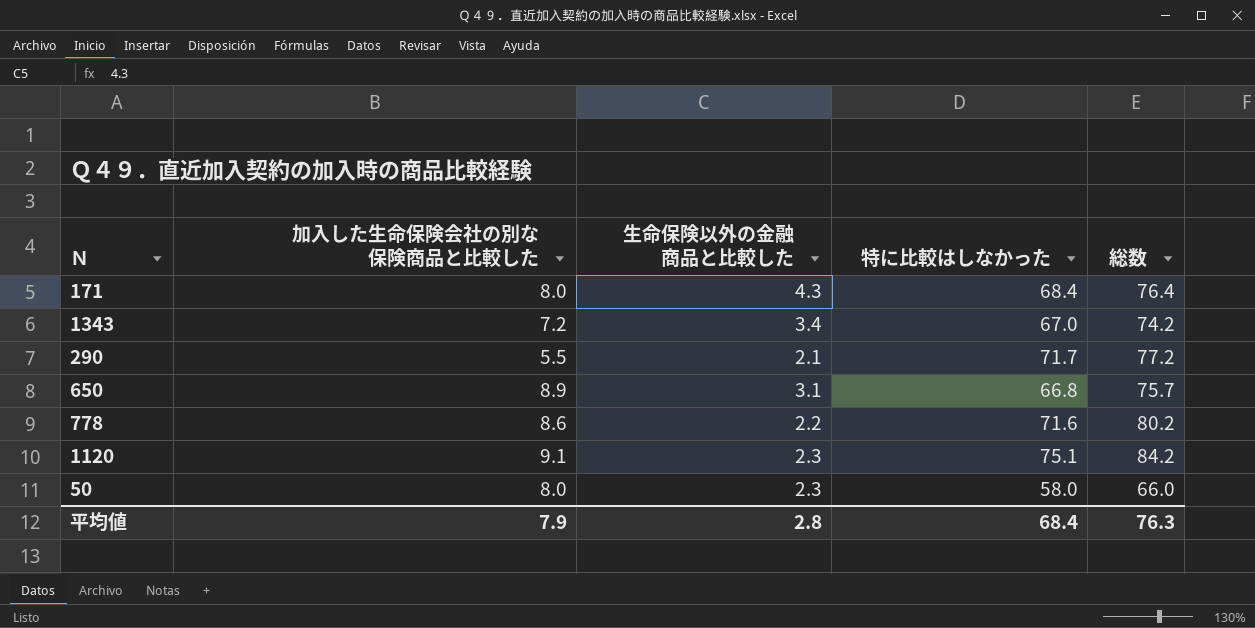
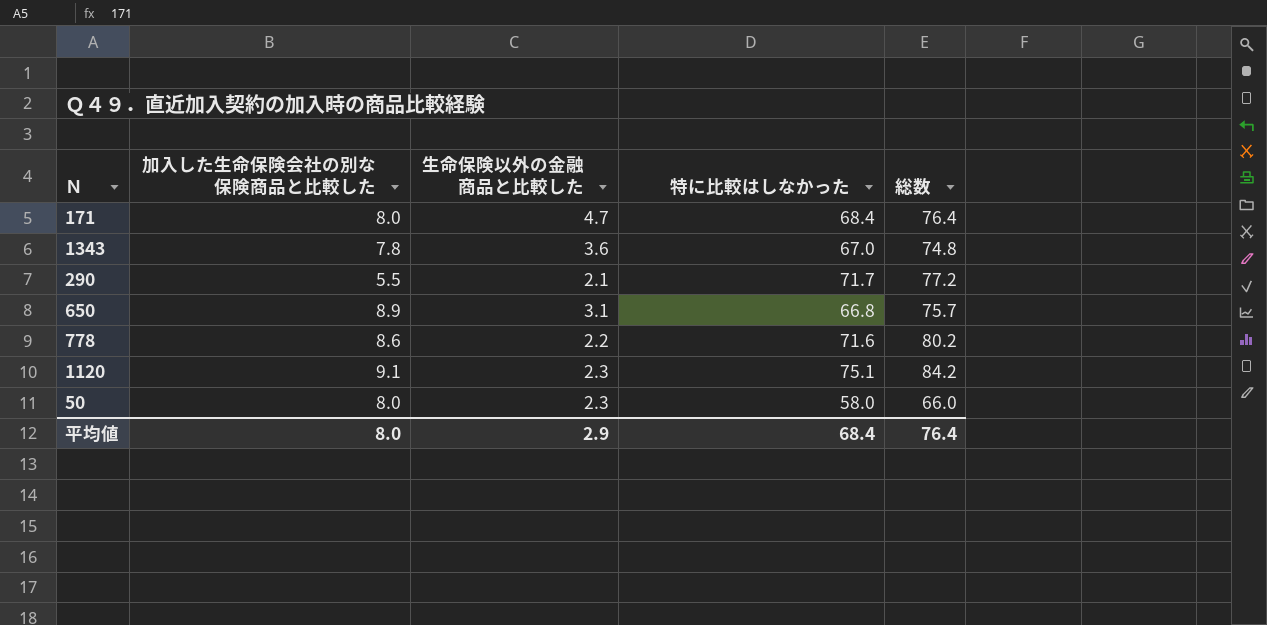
171 | 生命保険以外の金融商品と比較した: 4.3 -> 4.7
1343 | 加入した生命保険会社の別な保険商品と比較した: 7.2 -> 7.8
1343 | 生命保険以外の金融商品と比較した: 3.4 -> 3.6
1343 | 総数: 74.2 -> 74.8
平均値 | 加入した生命保険会社の別な保険商品と比較した: 7.9 -> 8.0
平均値 | 生命保険以外の金融商品と比較した: 2.8 -> 2.9
平均値 | 総数: 76.3 -> 76.4

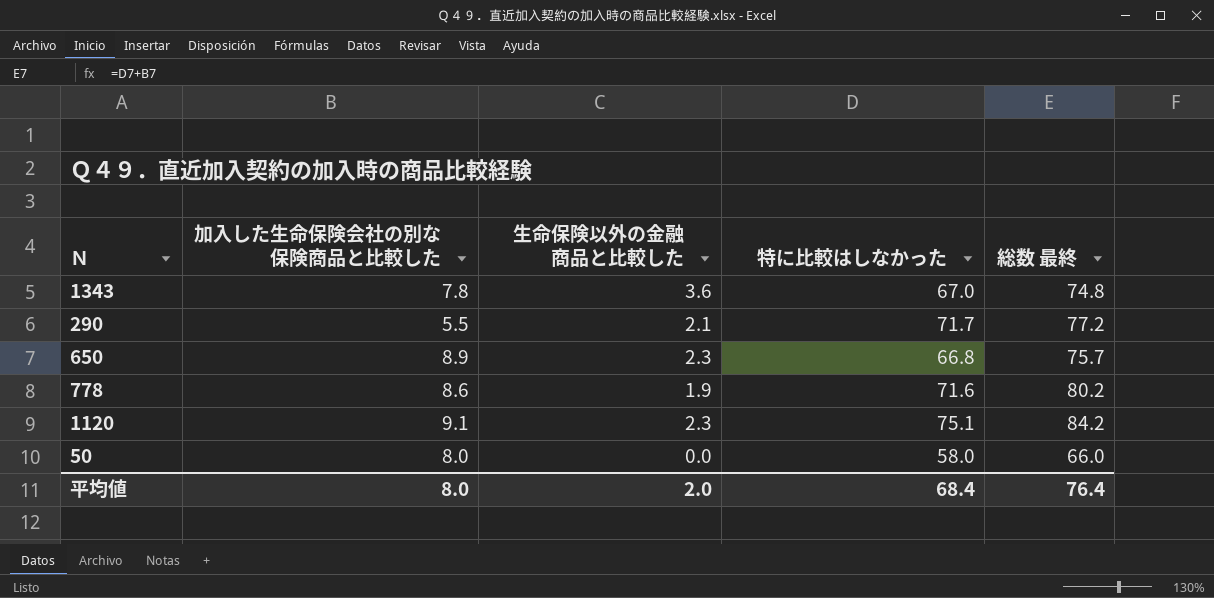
column name: 総数 -> 総数 最終
row 171: 8.0 | 4.7 | 68.4 | 76.4 -> none
650 | 生命保険以外の金融商品と比較した: 3.1 -> 2.3
778 | 生命保険以外の金融商品と比較した: 2.2 -> 1.9
50 | 生命保険以外の金融商品と比較した: 2.3 -> 0.0
平均値 | 生命保険以外の金融商品と比較した: 2.9 -> 2.0

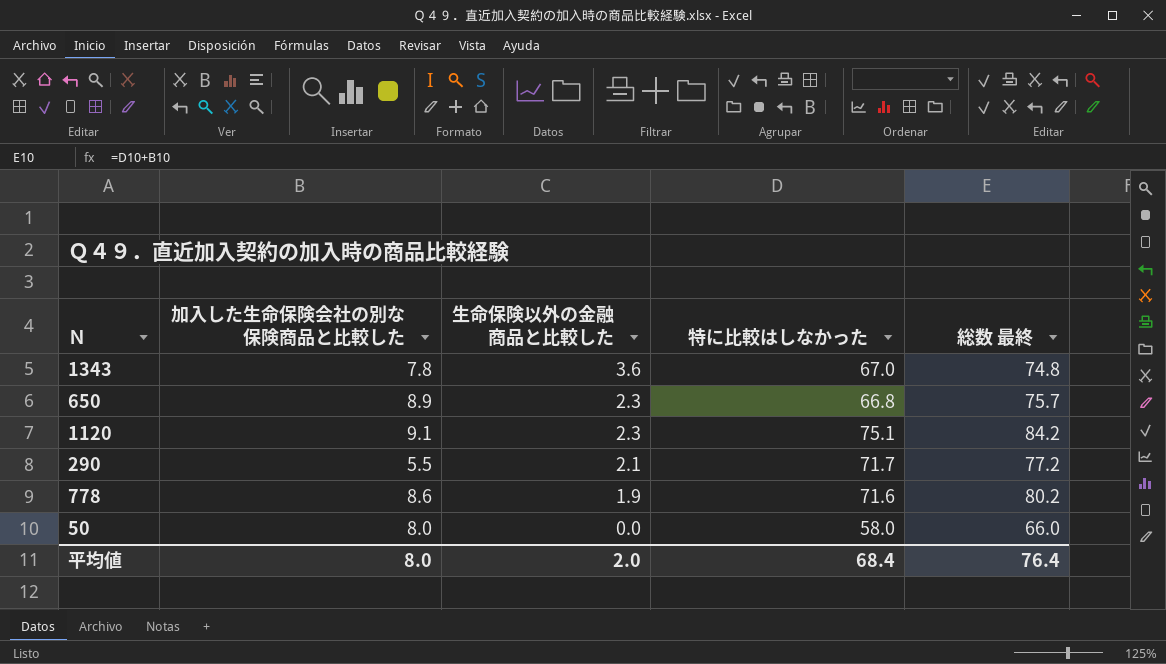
row order: none -> 生命保険以外の金融商品と比較した descending

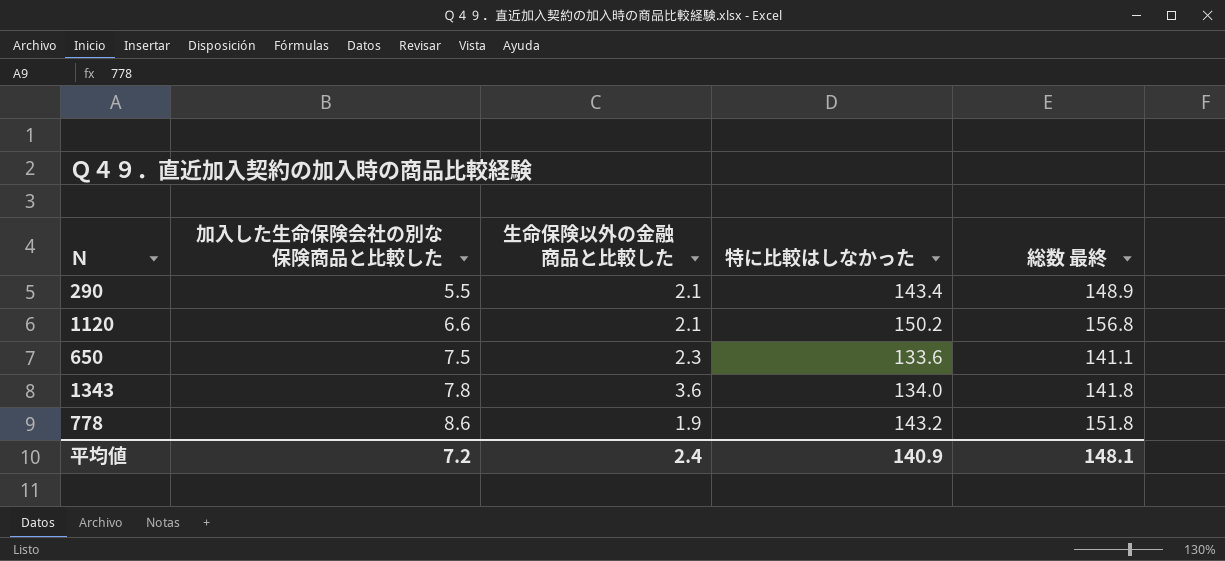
row order: 生命保険以外の金融商品と比較した descending -> 加入した生命保険会社の別な保険商品と比較した ascending
row 50: 8.0 | 0.0 | 58.0 | 66.0 -> none
290 | 特に比較はしなかった: 71.7 -> 143.4
290 | 総数 最終: 77.2 -> 148.9
1120 | 加入した生命保険会社の別な保険商品と比較した: 9.1 -> 6.6
1120 | 生命保険以外の金融商品と比較した: 2.3 -> 2.1
1120 | 特に比較はしなかった: 75.1 -> 150.2
1120 | 総数 最終: 84.2 -> 156.8
650 | 加入した生命保険会社の別な保険商品と比較した: 8.9 -> 7.5
650 | 特に比較はしなかった: 66.8 -> 133.6
650 | 総数 最終: 75.7 -> 141.1
1343 | 特に比較はしなかった: 67.0 -> 134.0
1343 | 総数 最終: 74.8 -> 141.8
778 | 特に比較はしなかった: 71.6 -> 143.2
778 | 総数 最終: 80.2 -> 151.8
平均値 | 加入した生命保険会社の別な保険商品と比較した: 8.0 -> 7.2
平均値 | 生命保険以外の金融商品と比較した: 2.0 -> 2.4
平均値 | 特に比較はしなかった: 68.4 -> 140.9
平均値 | 総数 最終: 76.4 -> 148.1

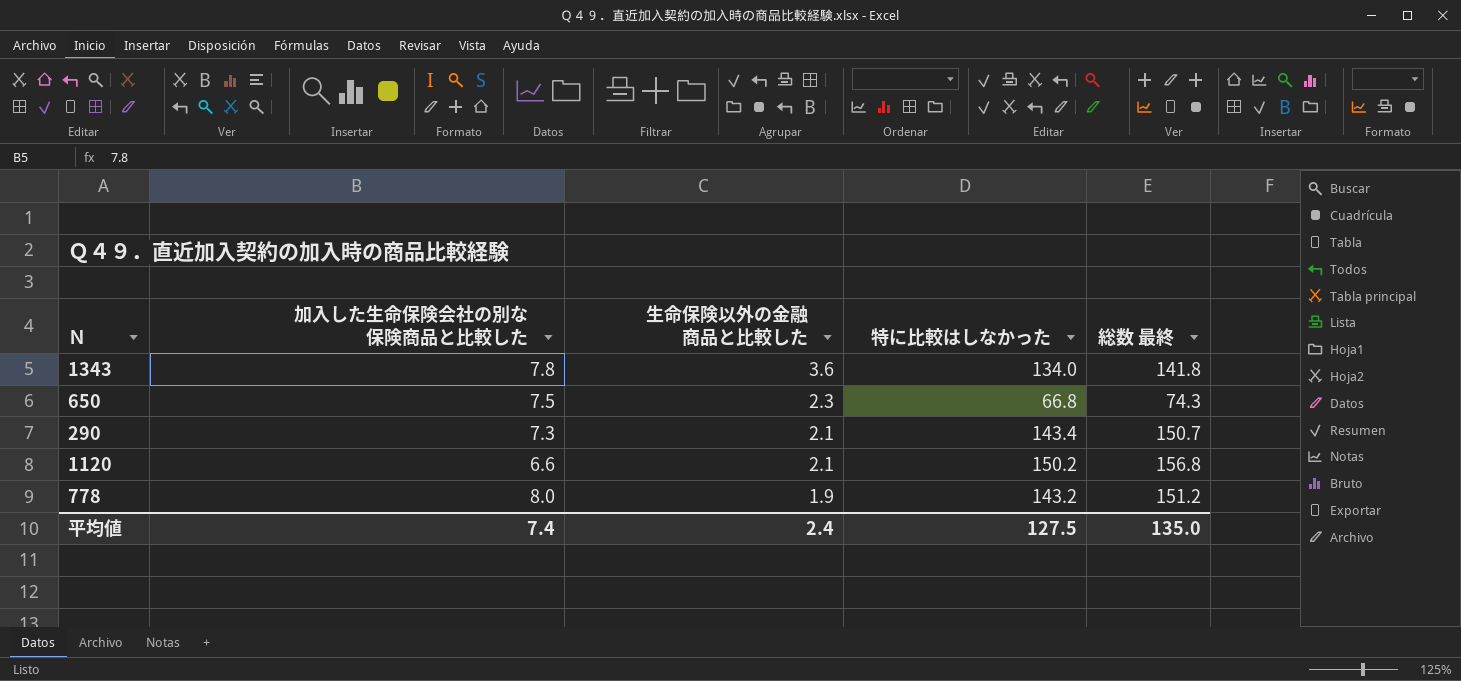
row order: 加入した生命保険会社の別な保険商品と比較した ascending -> 生命保険以外の金融商品と比較した descending
650 | 特に比較はしなかった: 133.6 -> 66.8
650 | 総数 最終: 141.1 -> 74.3
290 | 加入した生命保険会社の別な保険商品と比較した: 5.5 -> 7.3
290 | 総数 最終: 148.9 -> 150.7
778 | 加入した生命保険会社の別な保険商品と比較した: 8.6 -> 8.0
778 | 総数 最終: 151.8 -> 151.2
平均値 | 加入した生命保険会社の別な保険商品と比較した: 7.2 -> 7.4
平均値 | 特に比較はしなかった: 140.9 -> 127.5
平均値 | 総数 最終: 148.1 -> 135.0

